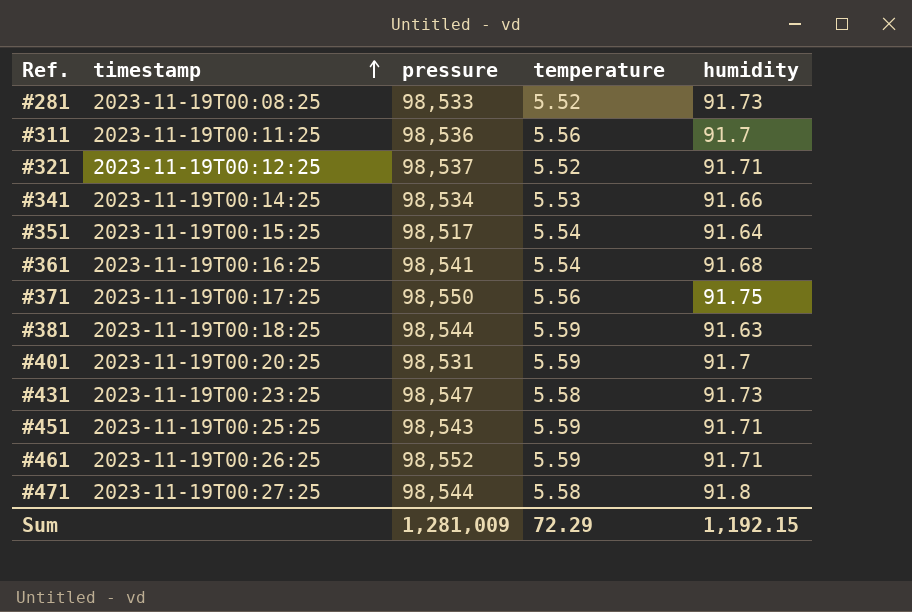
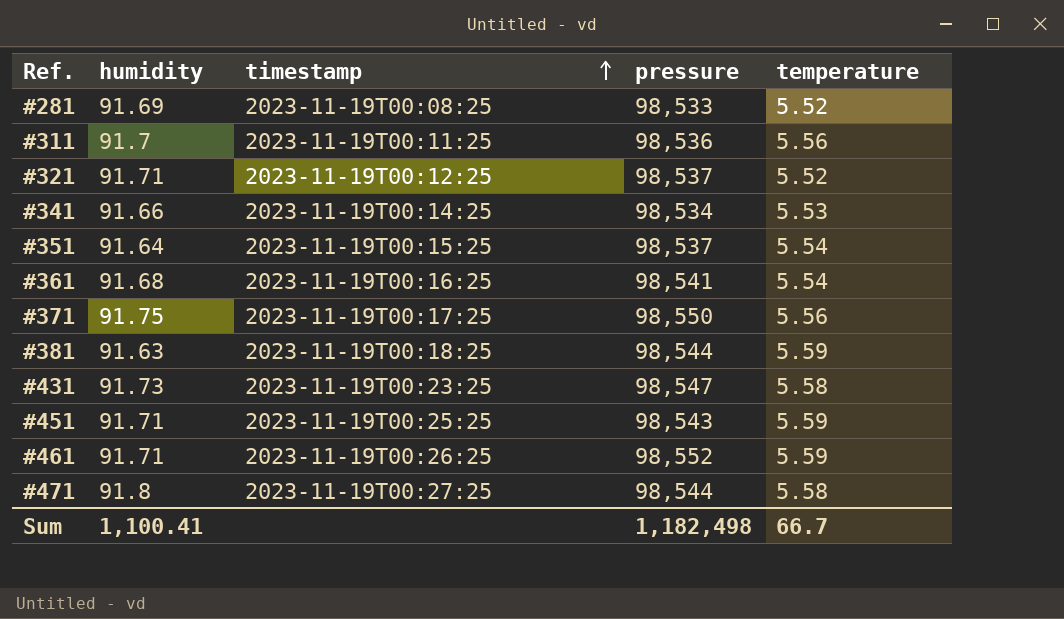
column humidity | position: 5 -> 2
row #401: 2023-11-19T00:20:25 | 98,531 | 5.59 | 91.7 -> none
#281 | humidity: 91.73 -> 91.69
#351 | pressure: 98,517 -> 98,537
Sum | humidity: 1,192.15 -> 1,100.41
Sum | pressure: 1,281,009 -> 1,182,498
Sum | temperature: 72.29 -> 66.7

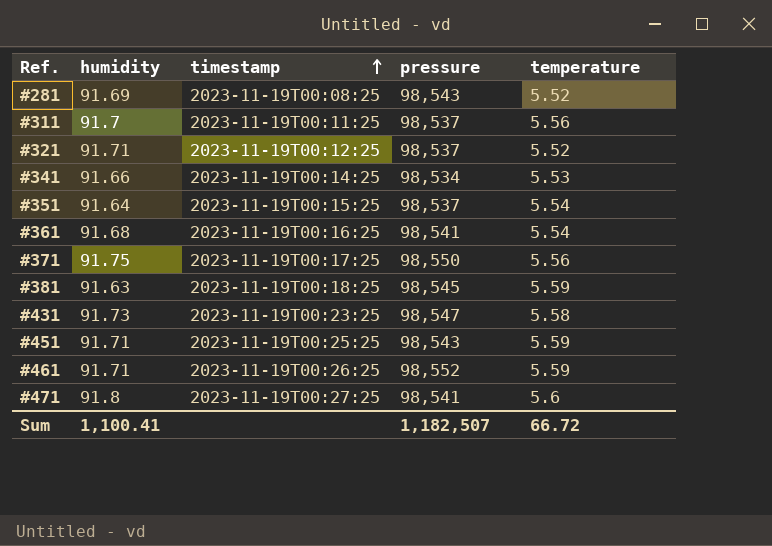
#281 | pressure: 98,533 -> 98,543
#311 | pressure: 98,536 -> 98,537
#381 | pressure: 98,544 -> 98,545
#471 | pressure: 98,544 -> 98,541
#471 | temperature: 5.58 -> 5.6
Sum | pressure: 1,182,498 -> 1,182,507
Sum | temperature: 66.7 -> 66.72

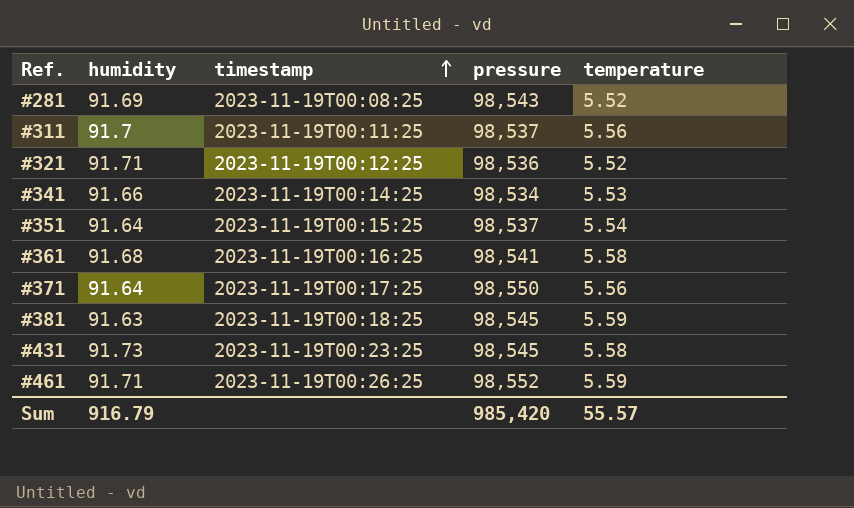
row #451: 91.71 | 2023-11-19T00:25:25 | 98,543 | 5.59 -> none
row #471: 91.8 | 2023-11-19T00:27:25 | 98,541 | 5.6 -> none
#321 | pressure: 98,537 -> 98,536
#361 | temperature: 5.54 -> 5.58
#371 | humidity: 91.75 -> 91.64
#431 | pressure: 98,547 -> 98,545
Sum | humidity: 1,100.41 -> 916.79
Sum | pressure: 1,182,507 -> 985,420
Sum | temperature: 66.72 -> 55.57

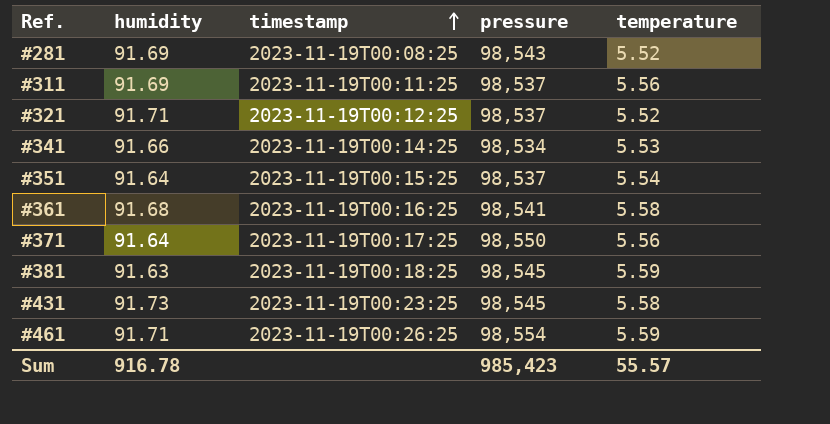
#311 | humidity: 91.7 -> 91.69
#321 | pressure: 98,536 -> 98,537
#461 | pressure: 98,552 -> 98,554
Sum | humidity: 916.79 -> 916.78
Sum | pressure: 985,420 -> 985,423

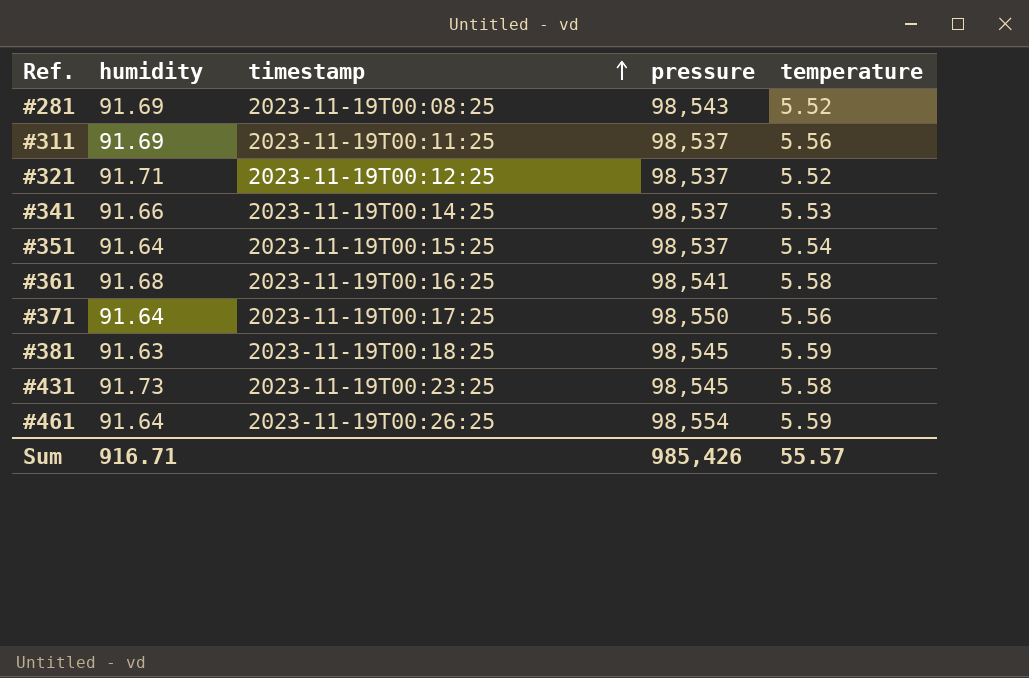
#341 | pressure: 98,534 -> 98,537
#461 | humidity: 91.71 -> 91.64
Sum | humidity: 916.78 -> 916.71
Sum | pressure: 985,423 -> 985,426

